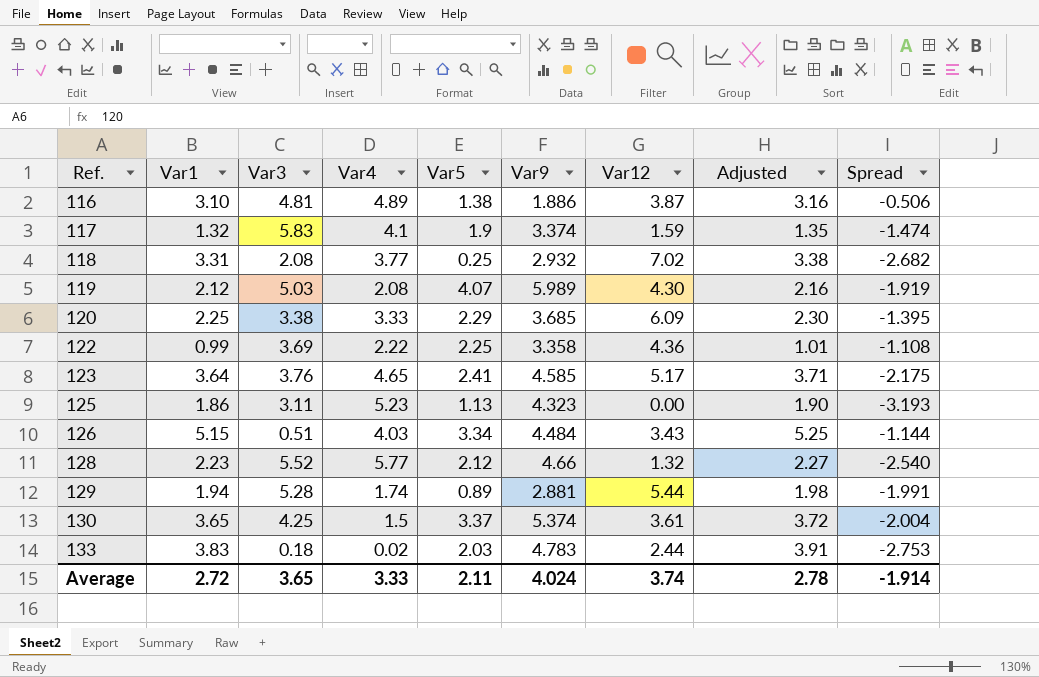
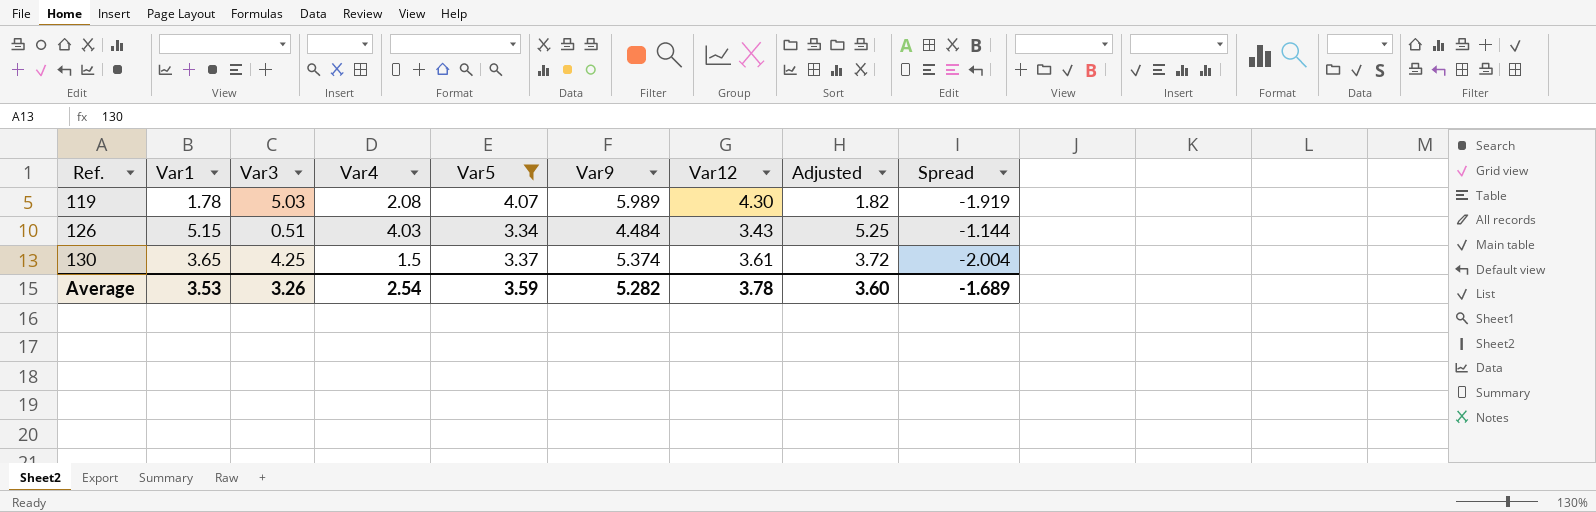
filter: none -> Var5 >= 3.34
119 | Var1: 2.12 -> 1.78
119 | Adjusted: 2.16 -> 1.82
Average | Var1: 2.72 -> 3.53
Average | Var3: 3.65 -> 3.26
Average | Var4: 3.33 -> 2.54
Average | Var5: 2.11 -> 3.59
Average | Var9: 4.024 -> 5.282
Average | Var12: 3.74 -> 3.78
Average | Adjusted: 2.78 -> 3.60
Average | Spread: -1.914 -> -1.689

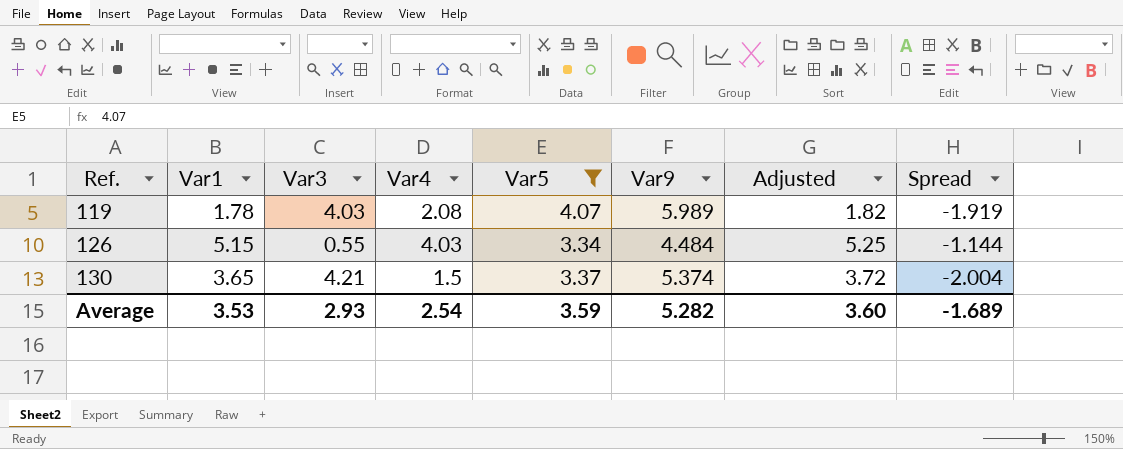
column Var12 | position: 7 -> none
119 | Var3: 5.03 -> 4.03
126 | Var3: 0.51 -> 0.55
130 | Var3: 4.25 -> 4.21
Average | Var3: 3.26 -> 2.93

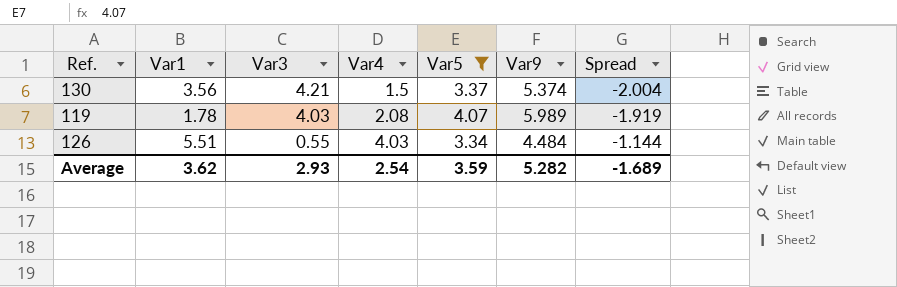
row order: Ref. ascending -> Var3 descending
column Adjusted | formula: [Var1] * 1.02 -> none
130 | Var1: 3.65 -> 3.56
126 | Var1: 5.15 -> 5.51
Average | Var1: 3.53 -> 3.62

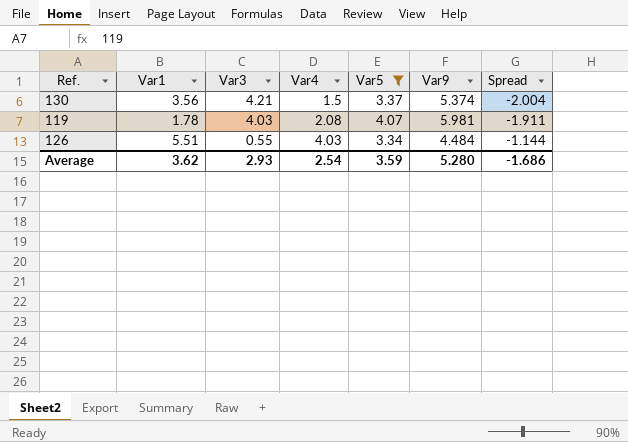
119 | Var9: 5.989 -> 5.981
119 | Spread: -1.919 -> -1.911
Average | Var9: 5.282 -> 5.280
Average | Spread: -1.689 -> -1.686

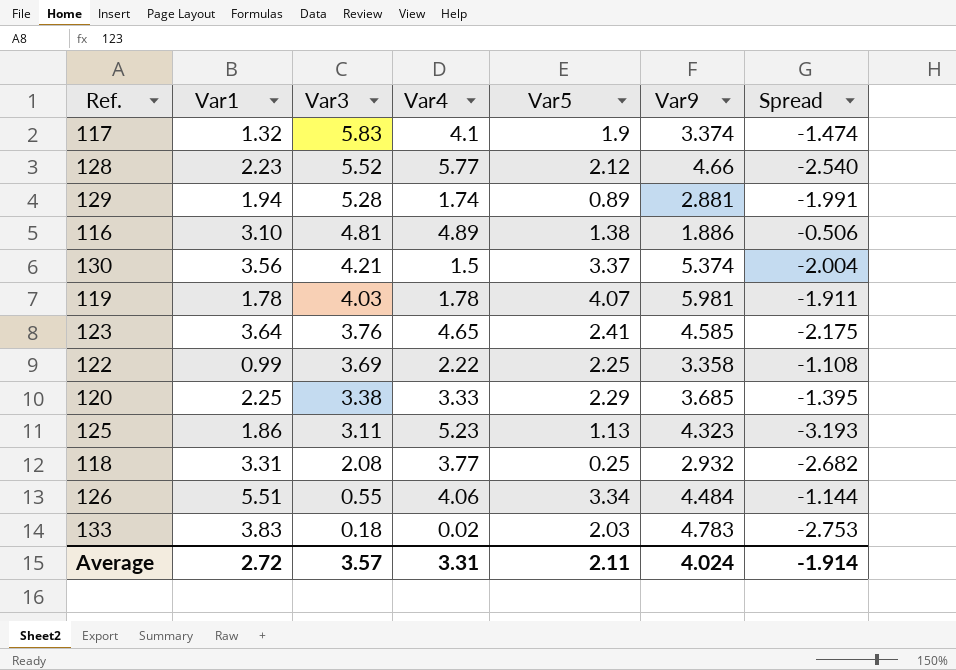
filter: Var5 >= 3.34 -> none
119 | Var4: 2.08 -> 1.78
126 | Var4: 4.03 -> 4.06
Average | Var1: 3.62 -> 2.72
Average | Var3: 2.93 -> 3.57
Average | Var4: 2.54 -> 3.31
Average | Var5: 3.59 -> 2.11
Average | Var9: 5.280 -> 4.024
Average | Spread: -1.686 -> -1.914

